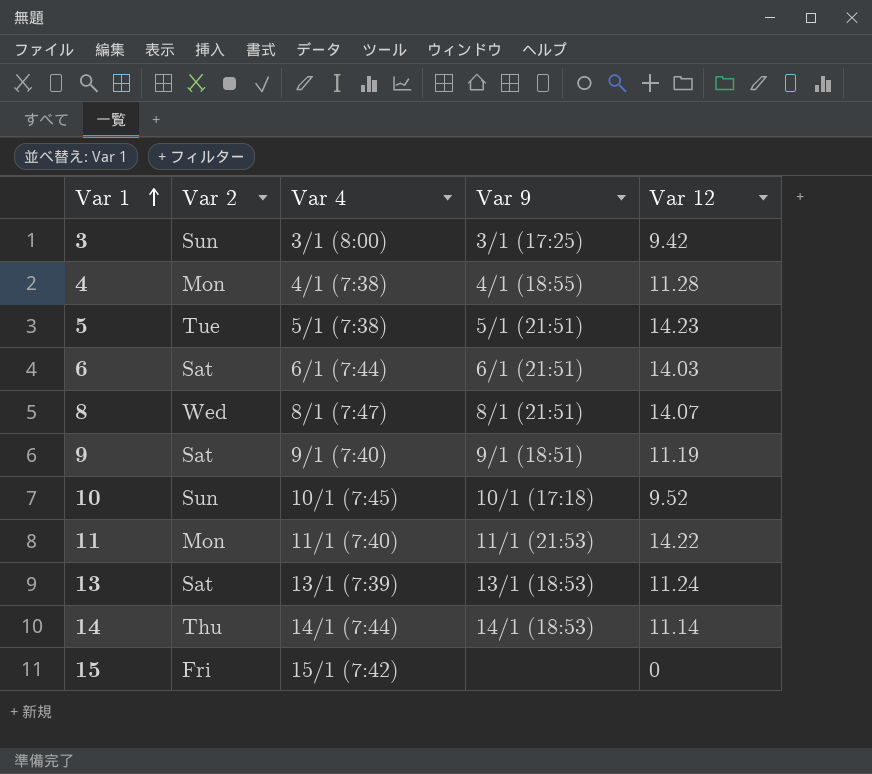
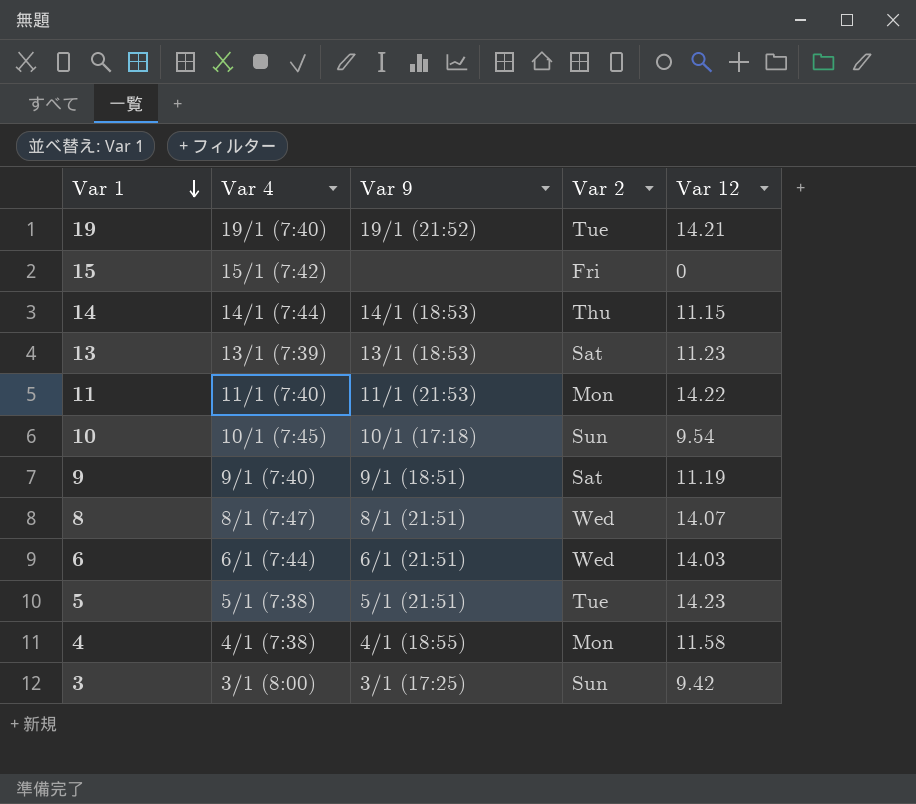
row order: Var 1 ascending -> Var 1 descending
column Var 2 | position: 2 -> 4
row 19: none -> 19/1 (7:40) | 19/1 (21:52) | Tue | 14.21
14 | Var 12: 11.14 -> 11.15
13 | Var 12: 11.24 -> 11.23
10 | Var 12: 9.52 -> 9.54
6 | Var 2: Sat -> Wed
4 | Var 12: 11.28 -> 11.58

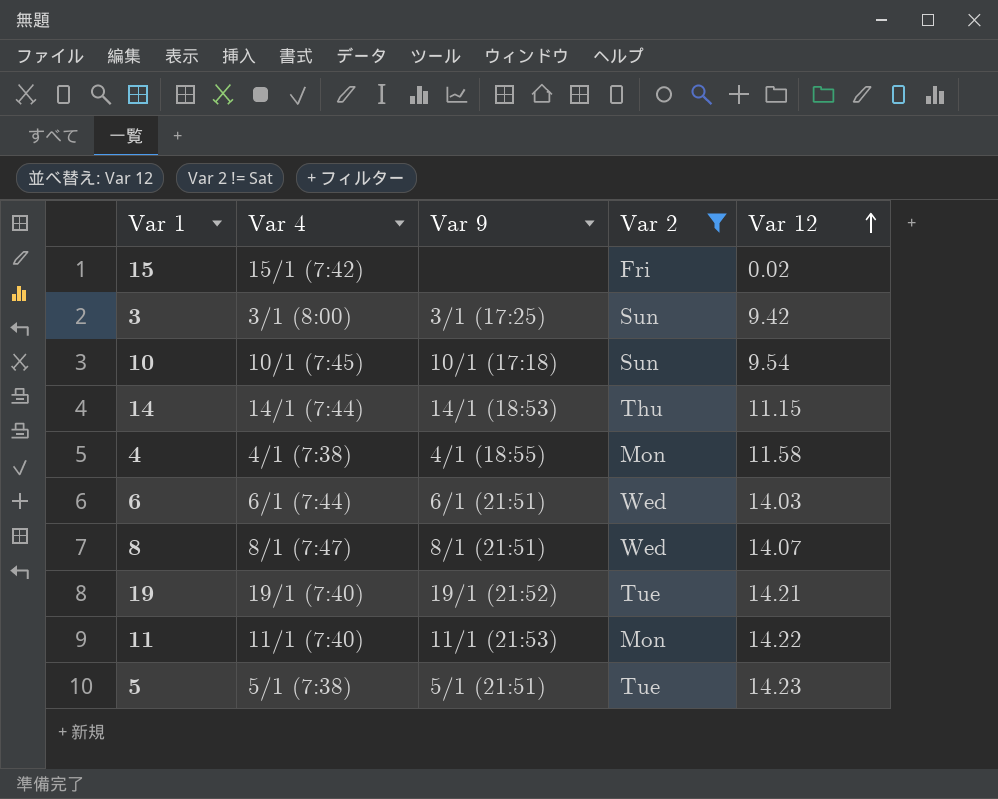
filter: none -> Var 2 != Sat
row order: Var 1 descending -> Var 12 ascending
15 | Var 12: 0 -> 0.02

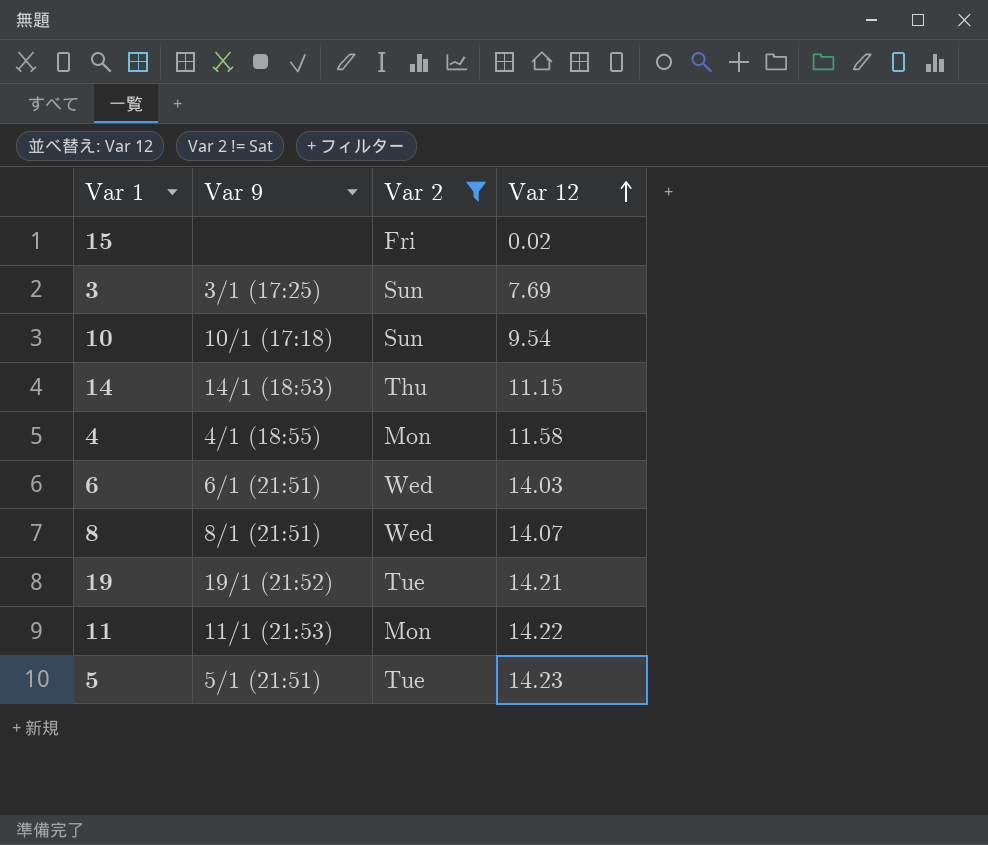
column Var 4 | position: 2 -> none
3 | Var 12: 9.42 -> 7.69

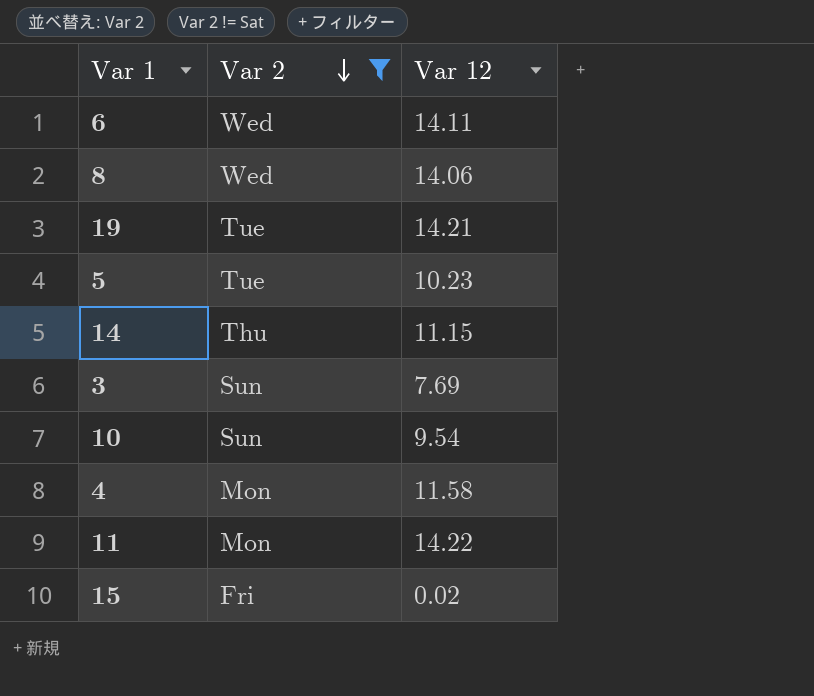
row order: Var 12 ascending -> Var 2 descending
column Var 9 | position: 2 -> none
6 | Var 12: 14.03 -> 14.11
8 | Var 12: 14.07 -> 14.06
5 | Var 12: 14.23 -> 10.23

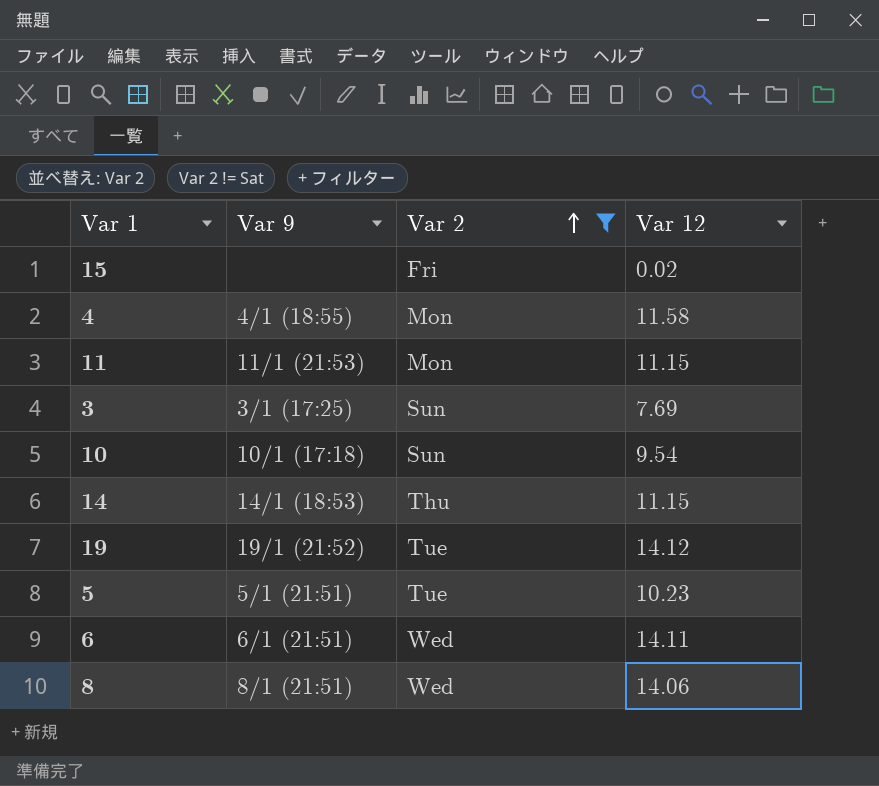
row order: Var 2 descending -> Var 2 ascending
column Var 9 | position: none -> 2
11 | Var 12: 14.22 -> 11.15
19 | Var 12: 14.21 -> 14.12

